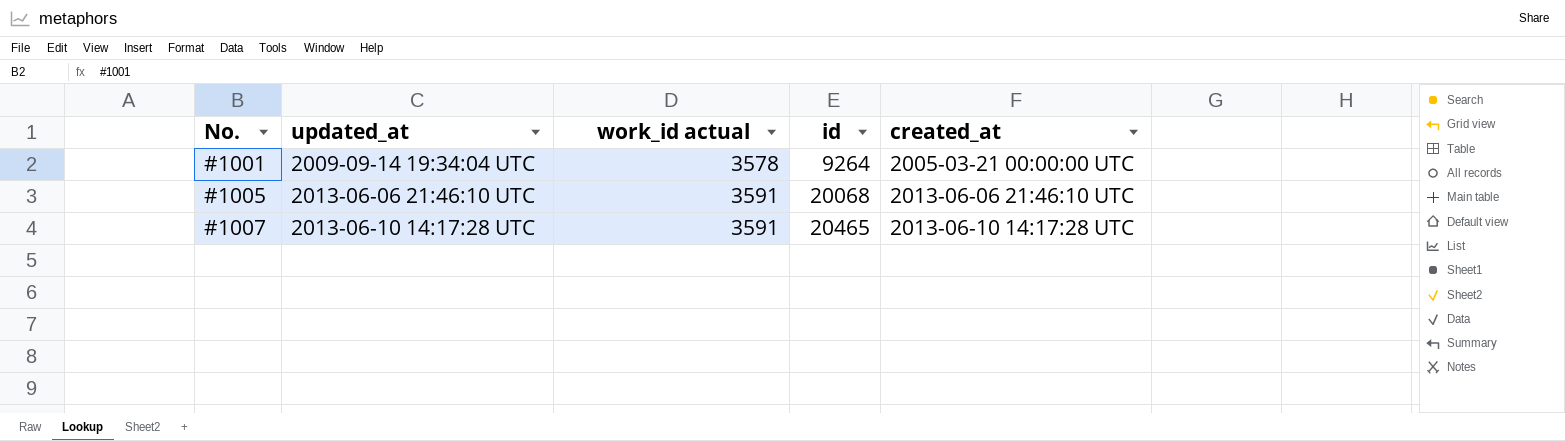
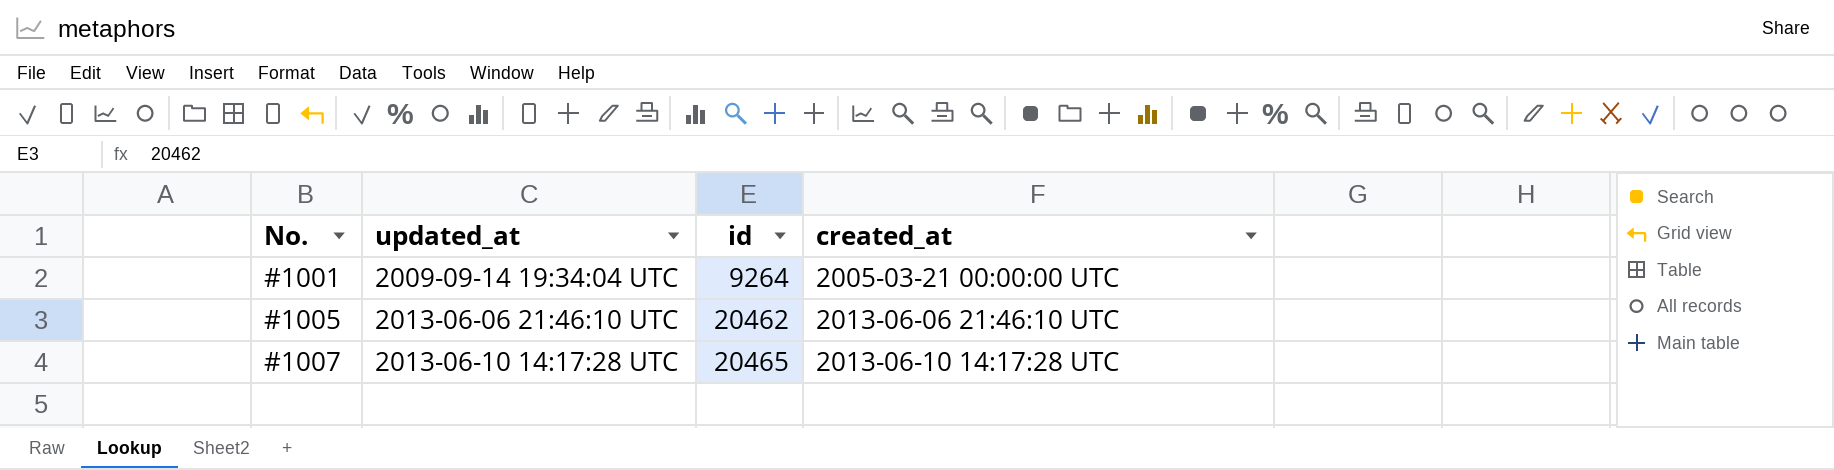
column work_id actual | position: 3 -> none
#1005 | id: 20068 -> 20462

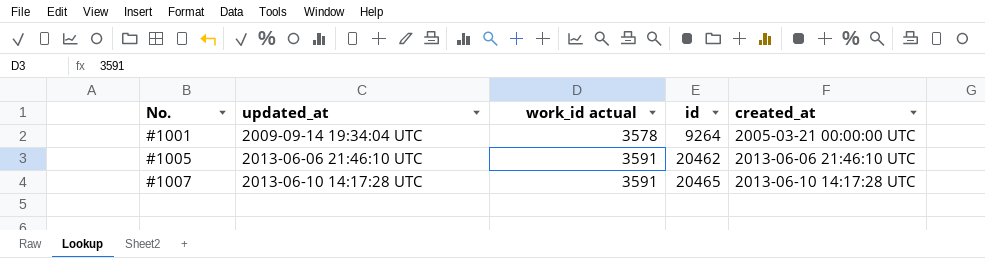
column work_id actual | position: none -> 3

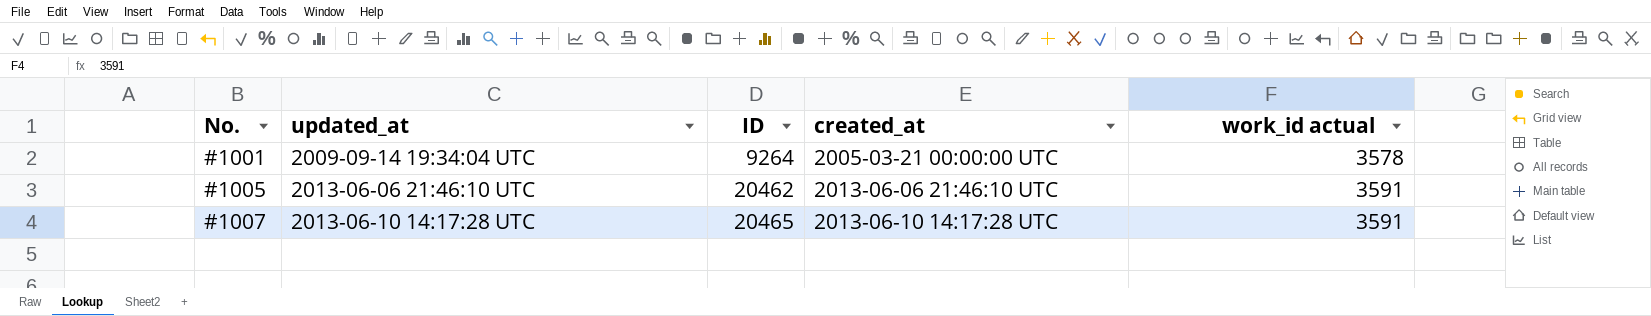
column name: id -> ID
column work_id actual | position: 3 -> 5

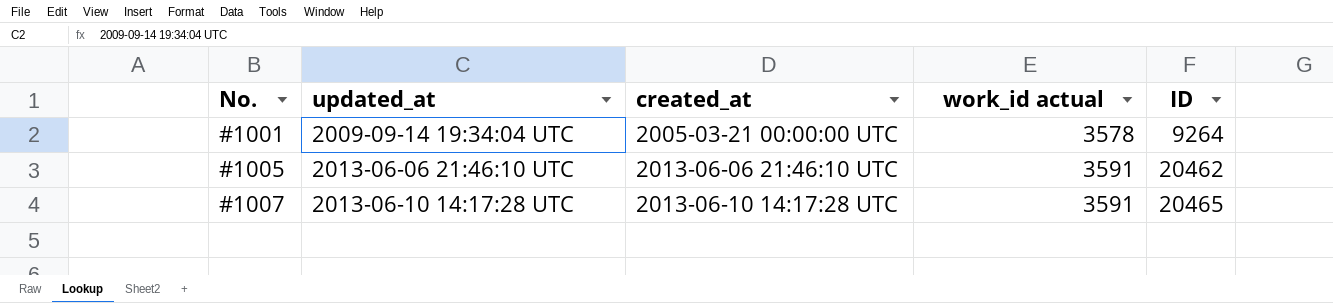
column ID | position: 3 -> 5

